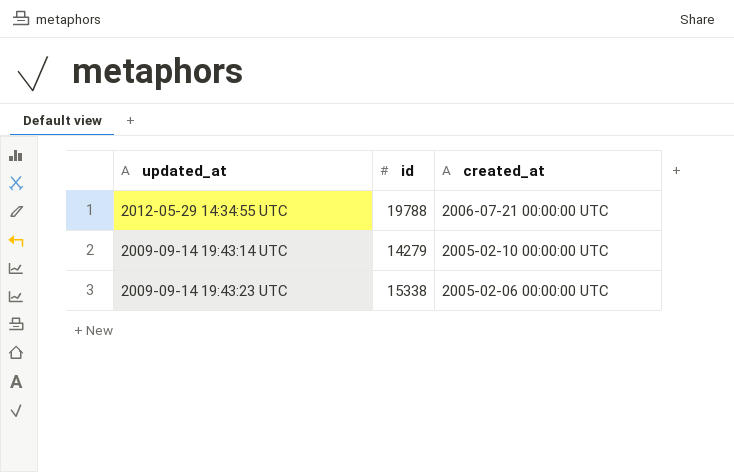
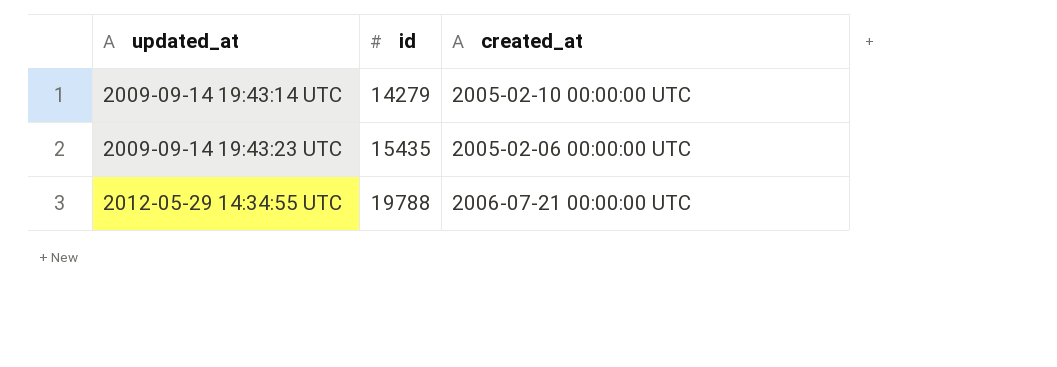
row order: created_at descending -> updated_at ascending
2009-09-14 19:43:23 UTC | id: 15338 -> 15435

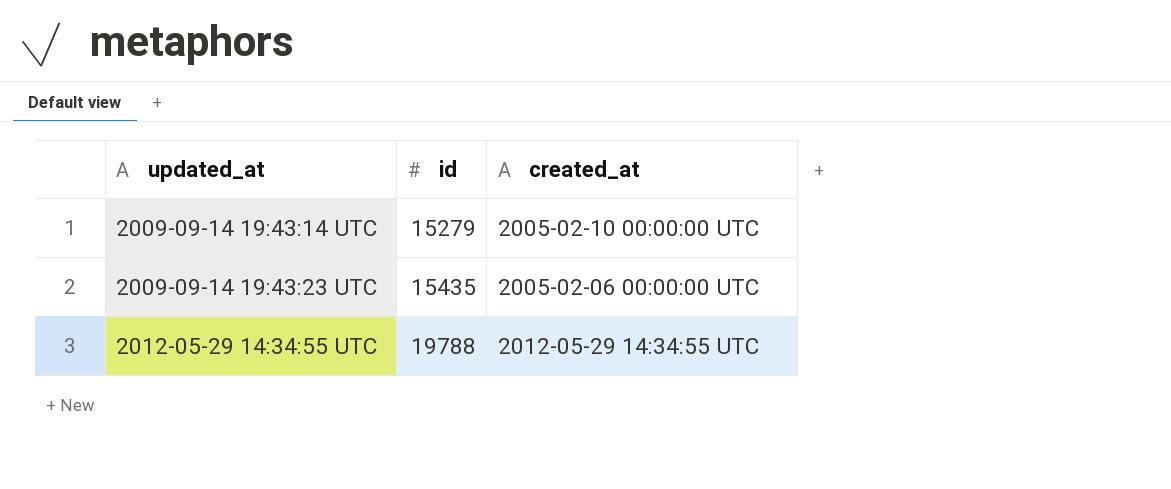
2009-09-14 19:43:14 UTC | id: 14279 -> 15279
2012-05-29 14:34:55 UTC | created_at: 2006-07-21 00:00:00 UTC -> 2012-05-29 14:34:55 UTC

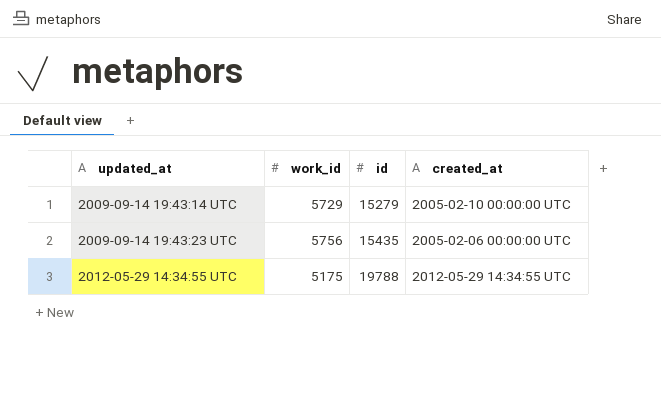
column work_id | position: none -> 2

